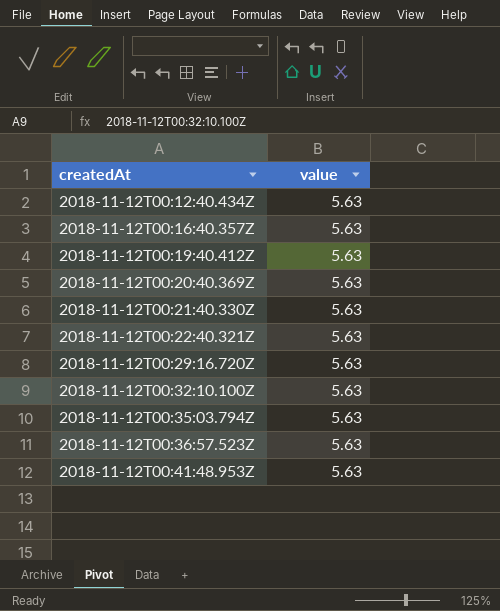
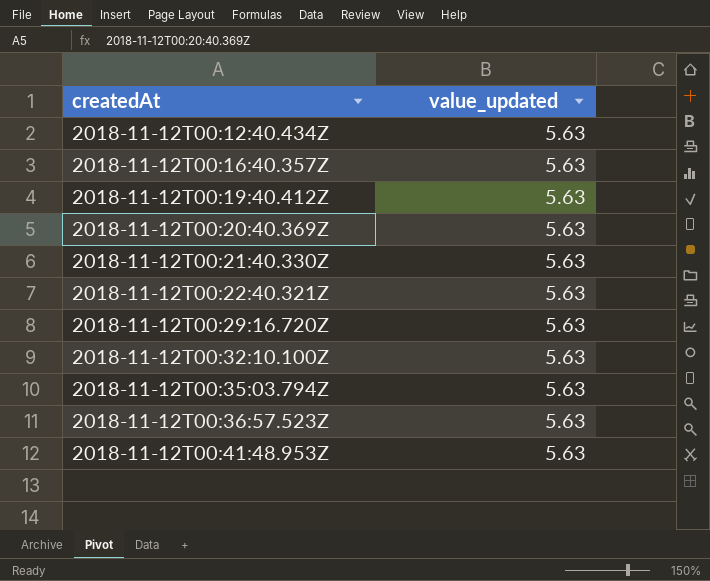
column name: value -> value_updated

